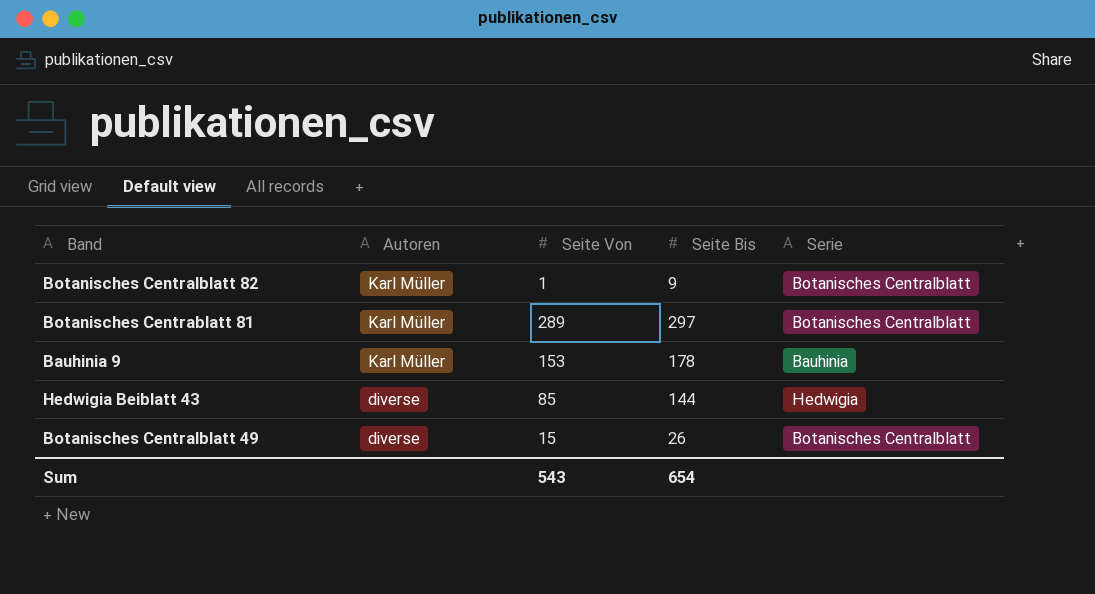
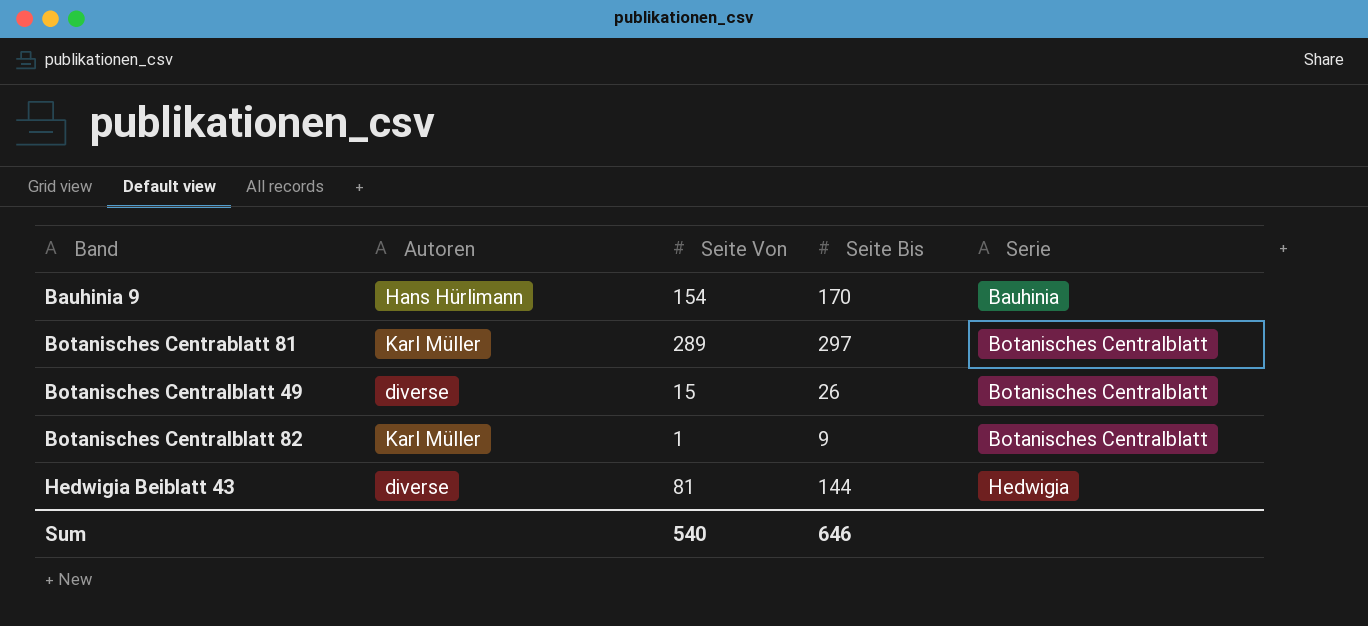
row order: Autoren descending -> Band ascending
Bauhinia 9 | Autoren: Karl Müller -> Hans Hürlimann
Bauhinia 9 | Seite Von: 153 -> 154
Bauhinia 9 | Seite Bis: 178 -> 170
Hedwigia Beiblatt 43 | Seite Von: 85 -> 81
Sum | Seite Von: 543 -> 540
Sum | Seite Bis: 654 -> 646

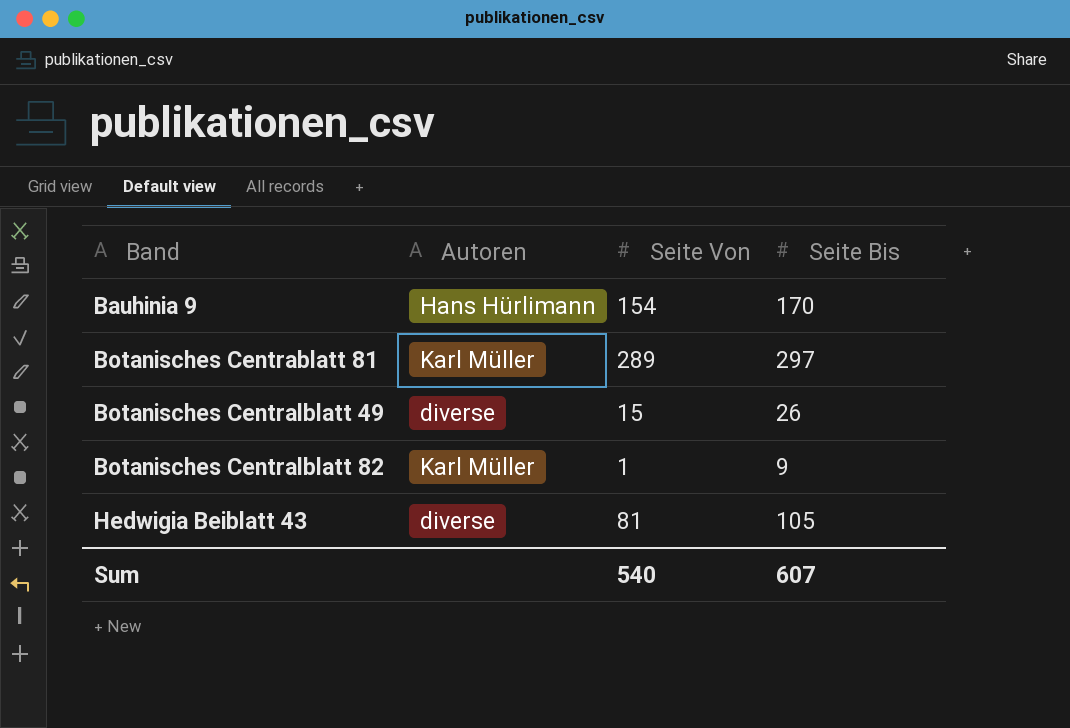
column Serie | position: 5 -> none
Hedwigia Beiblatt 43 | Seite Bis: 144 -> 105
Sum | Seite Bis: 646 -> 607

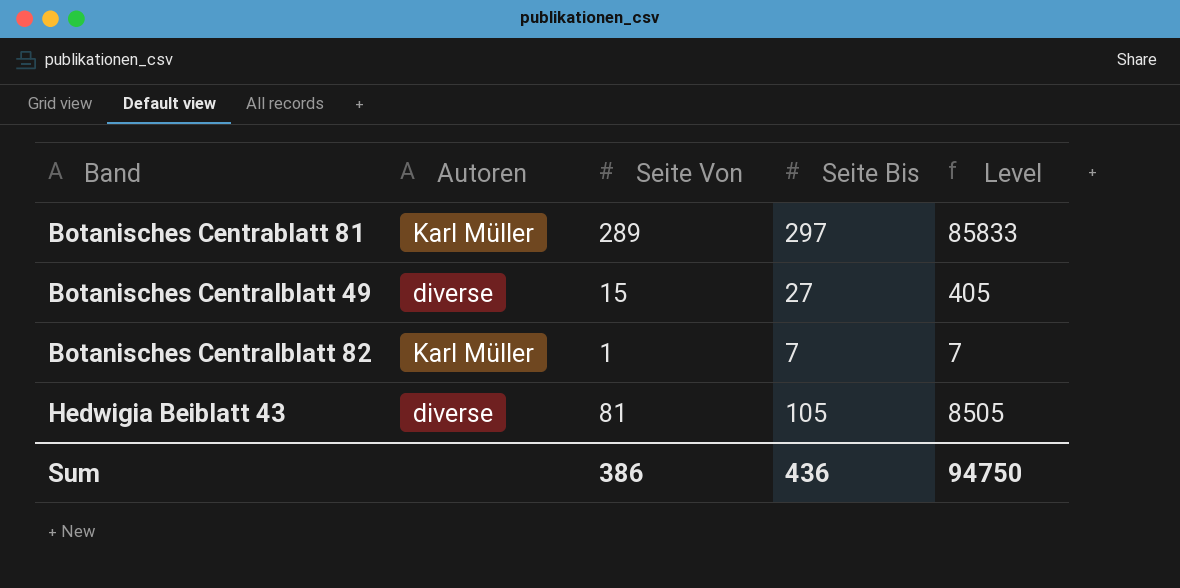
column Level | formula: none -> [Seite Von] * [Seite Bis]
row Bauhinia 9: Hans Hürlimann | 154 | 170 -> none
Botanisches Centralblatt 49 | Seite Bis: 26 -> 27
Botanisches Centralblatt 82 | Seite Bis: 9 -> 7
Sum | Seite Von: 540 -> 386
Sum | Seite Bis: 607 -> 436

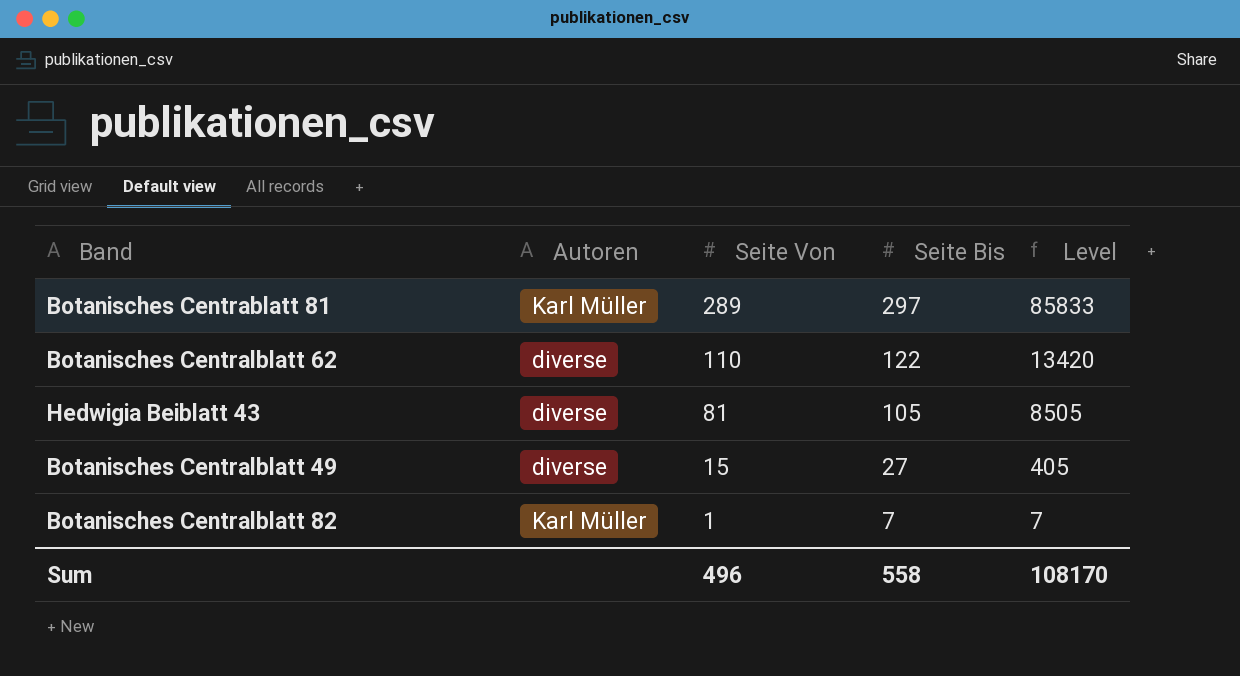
row order: Band ascending -> Seite Von descending
row Botanisches Centralblatt 62: none -> diverse | 110 | 122 | 13420
Sum | Seite Von: 386 -> 496
Sum | Seite Bis: 436 -> 558
Sum | Level: 94750 -> 108170

